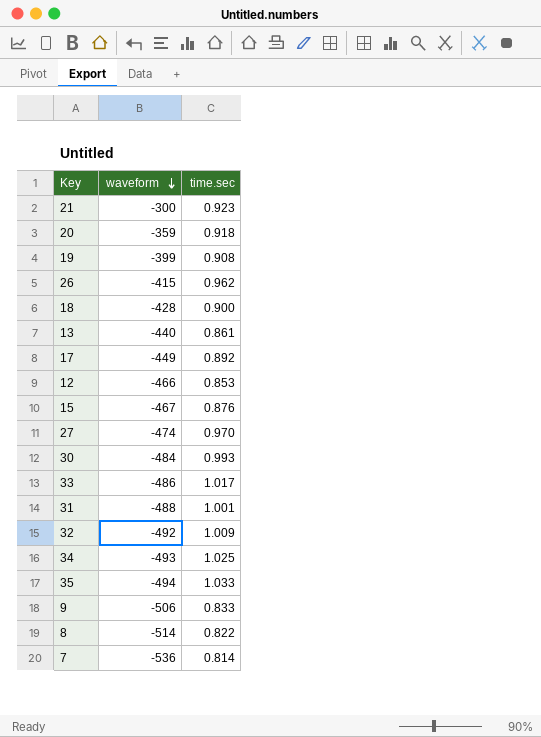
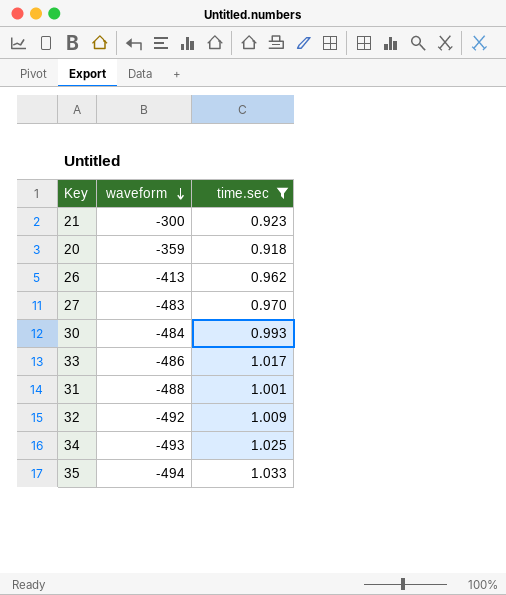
filter: none -> time.sec >= 0.918
26 | waveform: -415 -> -413
27 | waveform: -474 -> -483

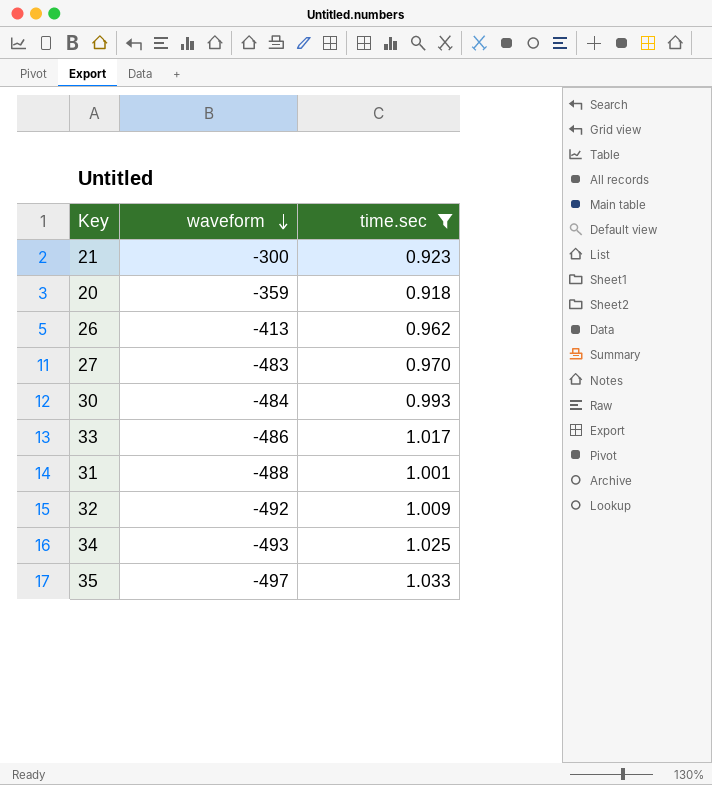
35 | waveform: -494 -> -497

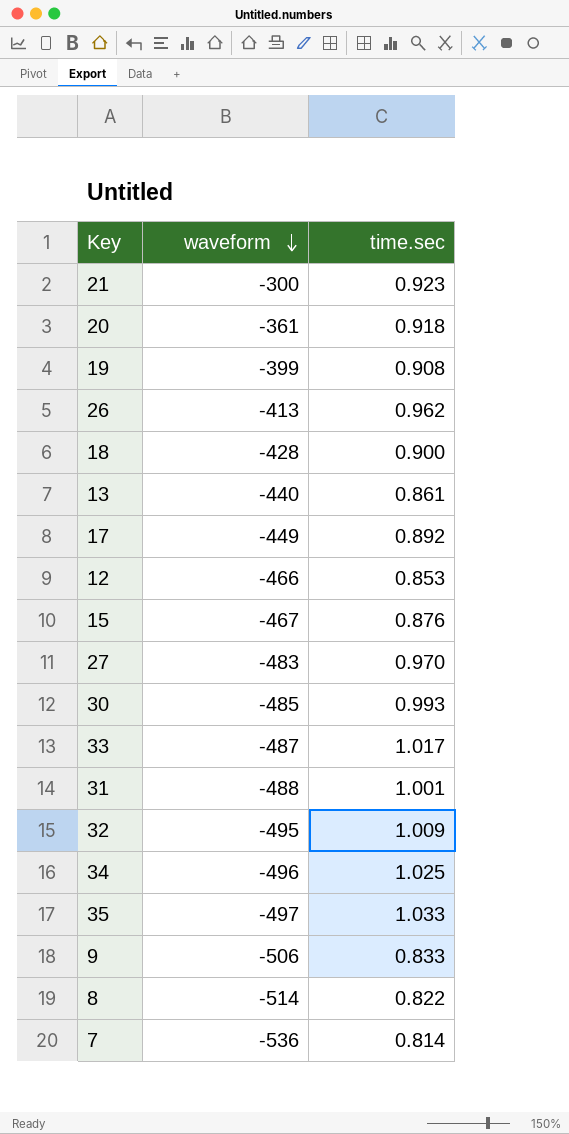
filter: time.sec >= 0.918 -> none
20 | waveform: -359 -> -361
30 | waveform: -484 -> -485
33 | waveform: -486 -> -487
32 | waveform: -492 -> -495
34 | waveform: -493 -> -496

